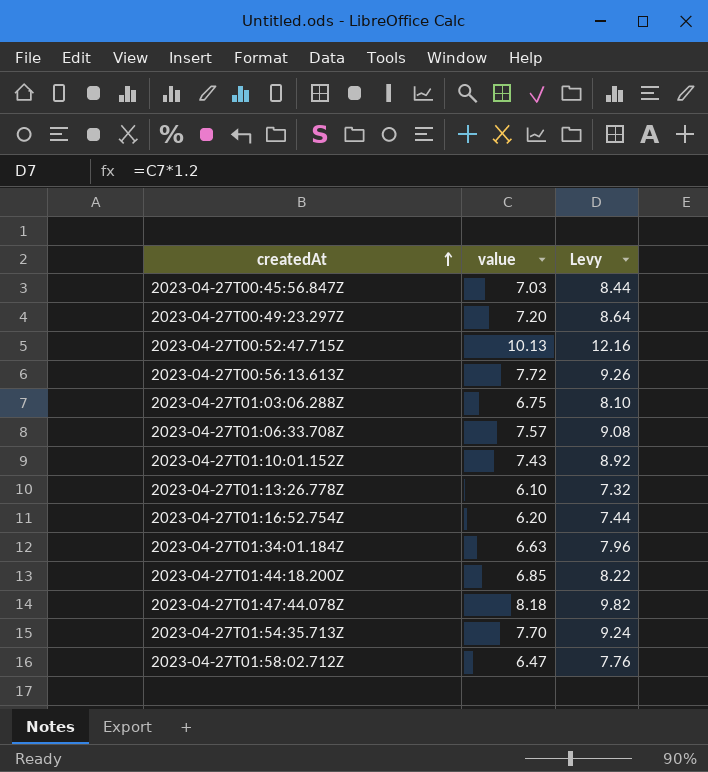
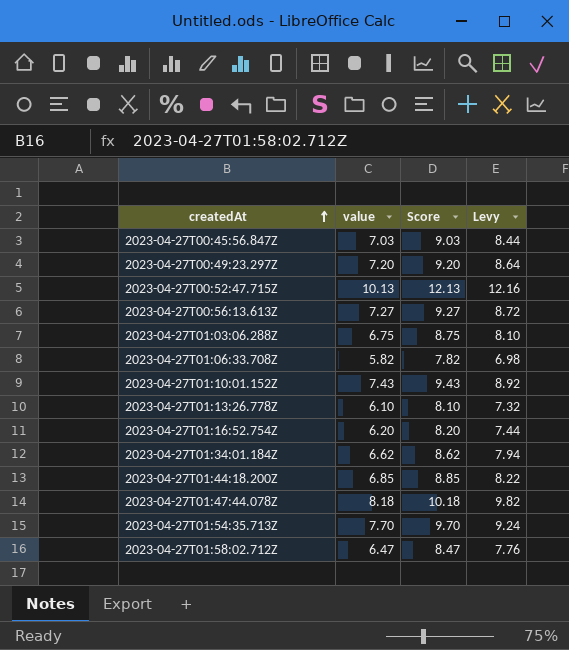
column Score | formula: none -> [value] + 2
2023-04-27T00:56:13.613Z | value: 7.72 -> 7.27
2023-04-27T00:56:13.613Z | Levy: 9.26 -> 8.72
2023-04-27T01:06:33.708Z | value: 7.57 -> 5.82
2023-04-27T01:06:33.708Z | Levy: 9.08 -> 6.98
2023-04-27T01:34:01.184Z | value: 6.63 -> 6.62
2023-04-27T01:34:01.184Z | Levy: 7.96 -> 7.94

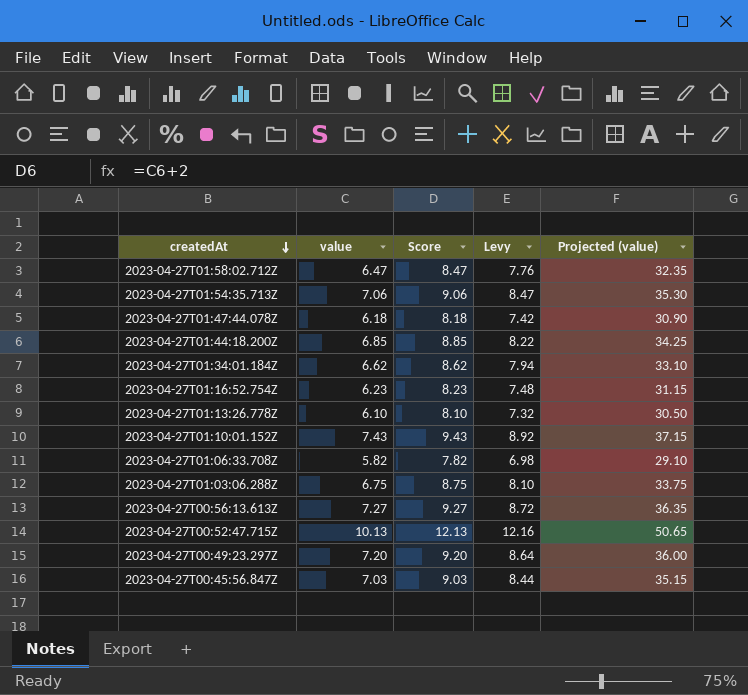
row order: createdAt ascending -> createdAt descending
column Projected (value) | formula: none -> [value] * 5
2023-04-27T01:54:35.713Z | value: 7.70 -> 7.06
2023-04-27T01:54:35.713Z | Score: 9.70 -> 9.06
2023-04-27T01:54:35.713Z | Levy: 9.24 -> 8.47
2023-04-27T01:47:44.078Z | value: 8.18 -> 6.18
2023-04-27T01:47:44.078Z | Score: 10.18 -> 8.18
2023-04-27T01:47:44.078Z | Levy: 9.82 -> 7.42
2023-04-27T01:16:52.754Z | value: 6.20 -> 6.23
2023-04-27T01:16:52.754Z | Score: 8.20 -> 8.23
2023-04-27T01:16:52.754Z | Levy: 7.44 -> 7.48

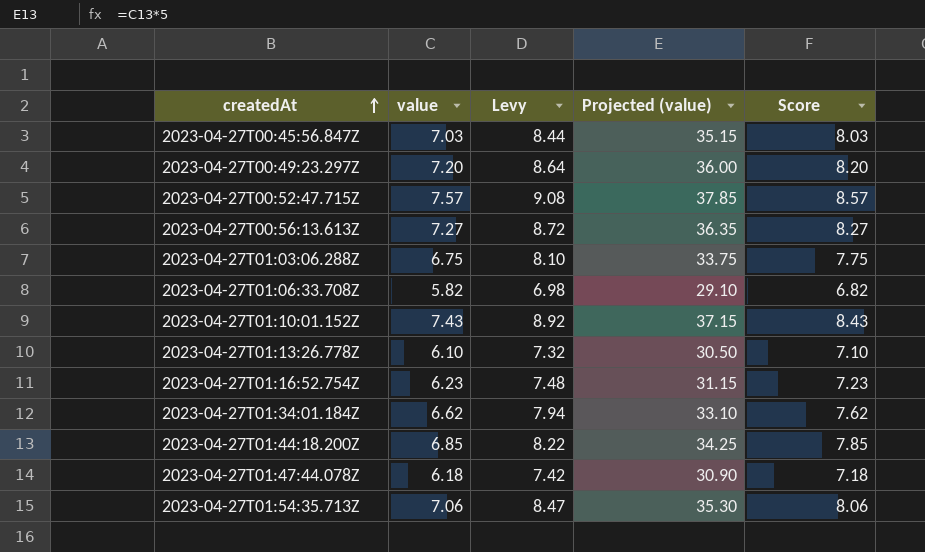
row order: createdAt descending -> createdAt ascending
column Score | formula: [value] + 2 -> [value] + 1
column Score | position: 3 -> 5
row 2023-04-27T01:58:02.712Z: 6.47 | 8.47 | 7.76 | 32.35 -> none
2023-04-27T00:52:47.715Z | value: 10.13 -> 7.57
2023-04-27T00:52:47.715Z | Levy: 12.16 -> 9.08
2023-04-27T00:52:47.715Z | Projected (value): 50.65 -> 37.85

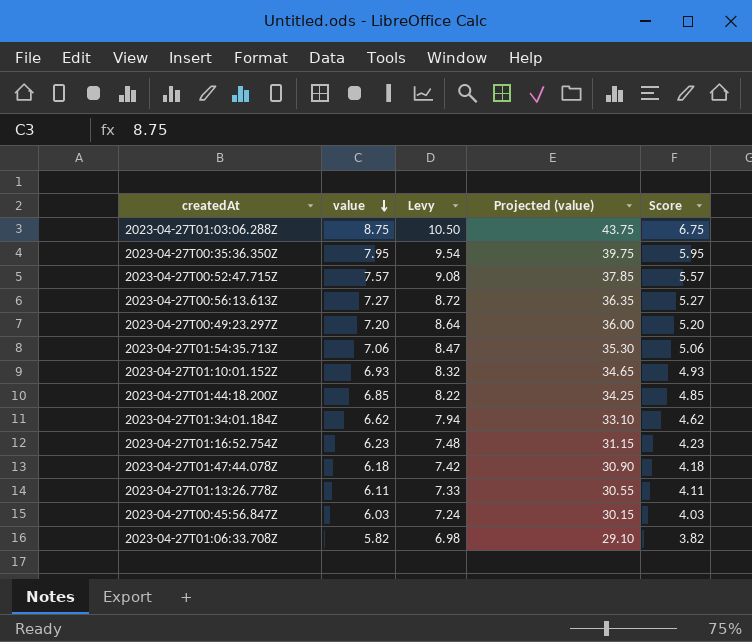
row order: createdAt ascending -> value descending
column Score | formula: [value] + 1 -> [value] - 2
2023-04-27T01:03:06.288Z | value: 6.75 -> 8.75
2023-04-27T01:03:06.288Z | Levy: 8.10 -> 10.50
2023-04-27T01:03:06.288Z | Projected (value): 33.75 -> 43.75
row 2023-04-27T00:35:36.350Z: none -> 7.95 | 9.54 | 39.75 | 5.95
2023-04-27T01:10:01.152Z | value: 7.43 -> 6.93
2023-04-27T01:10:01.152Z | Levy: 8.92 -> 8.32
2023-04-27T01:10:01.152Z | Projected (value): 37.15 -> 34.65
2023-04-27T01:13:26.778Z | value: 6.10 -> 6.11
2023-04-27T01:13:26.778Z | Levy: 7.32 -> 7.33
2023-04-27T01:13:26.778Z | Projected (value): 30.50 -> 30.55
2023-04-27T00:45:56.847Z | value: 7.03 -> 6.03
2023-04-27T00:45:56.847Z | Levy: 8.44 -> 7.24
2023-04-27T00:45:56.847Z | Projected (value): 35.15 -> 30.15

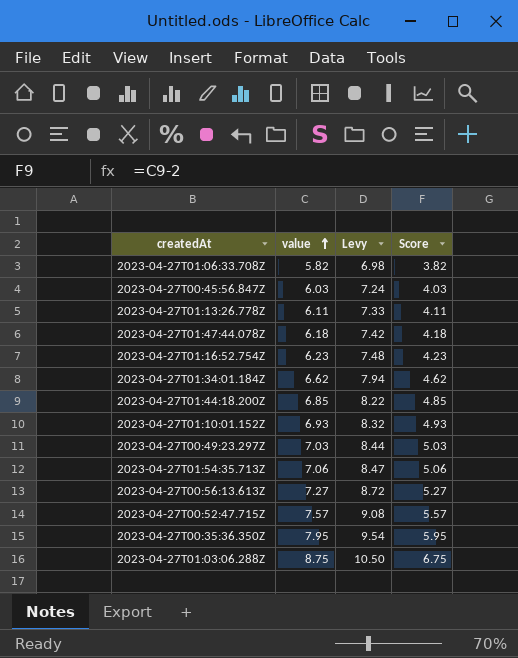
row order: value descending -> value ascending
column Projected (value) | formula: [value] * 5 -> none
2023-04-27T00:49:23.297Z | value: 7.20 -> 7.03
2023-04-27T00:49:23.297Z | Levy: 8.64 -> 8.44
2023-04-27T00:49:23.297Z | Score: 5.20 -> 5.03

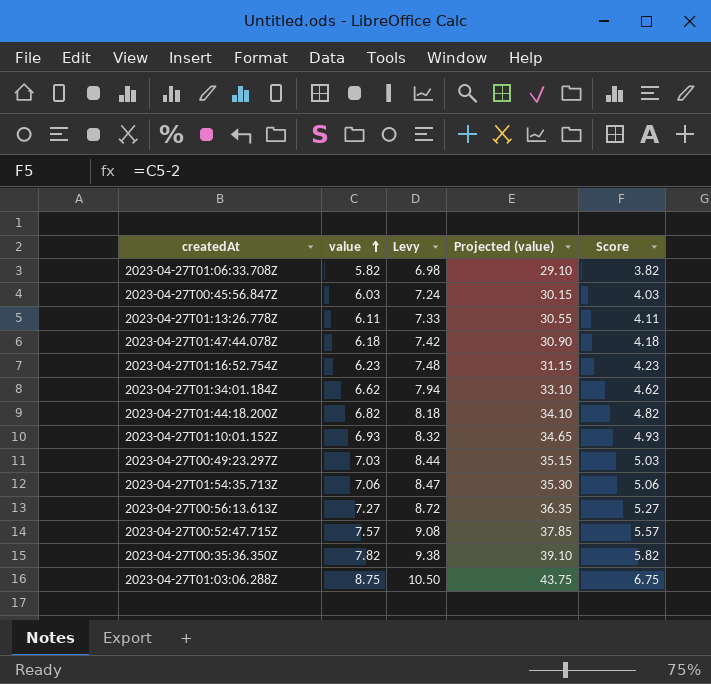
column Projected (value) | formula: none -> [value] * 5
2023-04-27T01:44:18.200Z | value: 6.85 -> 6.82
2023-04-27T01:44:18.200Z | Levy: 8.22 -> 8.18
2023-04-27T01:44:18.200Z | Score: 4.85 -> 4.82
2023-04-27T00:35:36.350Z | value: 7.95 -> 7.82
2023-04-27T00:35:36.350Z | Levy: 9.54 -> 9.38
2023-04-27T00:35:36.350Z | Score: 5.95 -> 5.82

